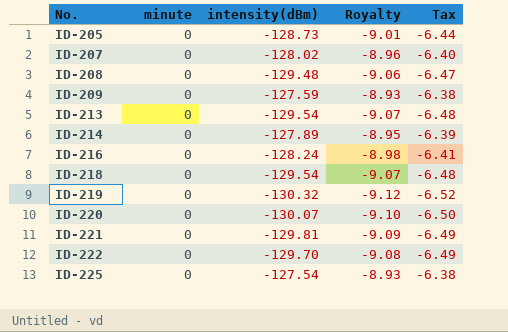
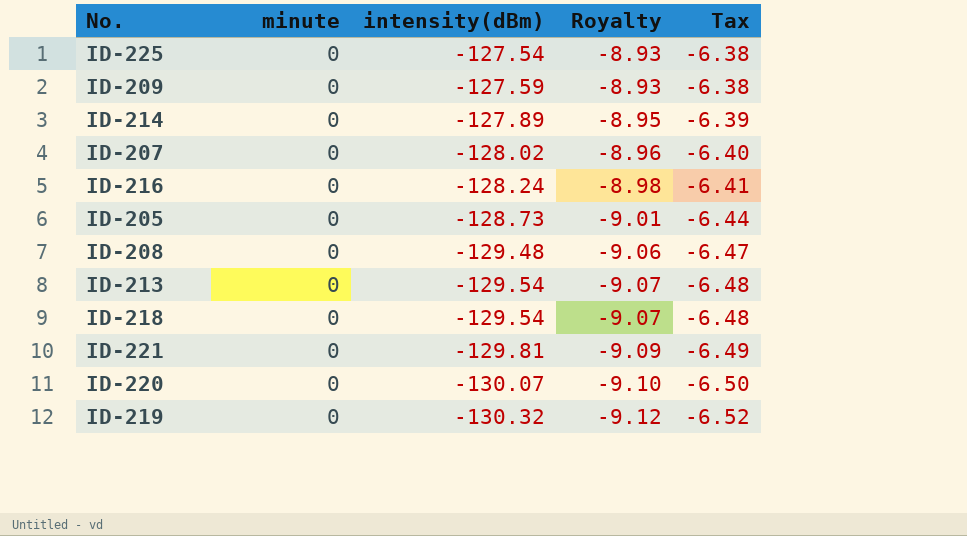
row order: No. ascending -> intensity(dBm) descending
row ID-222: 0 | -129.70 | -9.08 | -6.49 -> none

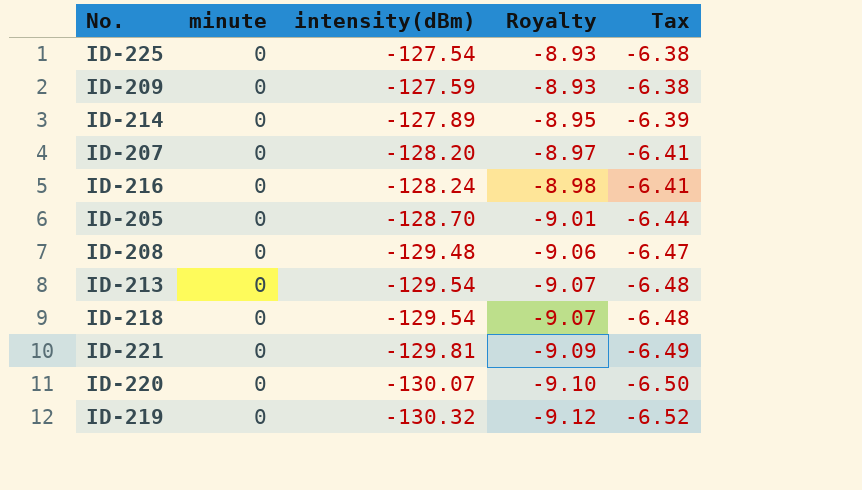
ID-207 | intensity(dBm): -128.02 -> -128.20
ID-207 | Royalty: -8.96 -> -8.97
ID-207 | Tax: -6.40 -> -6.41
ID-205 | intensity(dBm): -128.73 -> -128.70

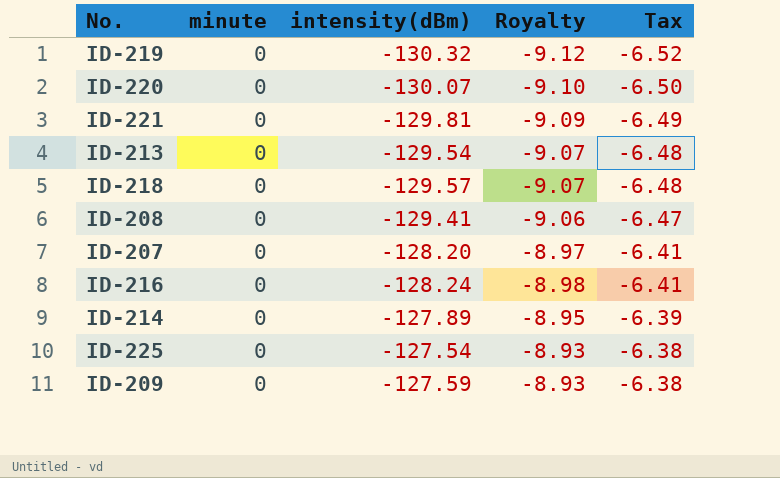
row order: intensity(dBm) descending -> Tax ascending
row ID-205: 0 | -128.70 | -9.01 | -6.44 -> none
ID-218 | intensity(dBm): -129.54 -> -129.57
ID-208 | intensity(dBm): -129.48 -> -129.41

